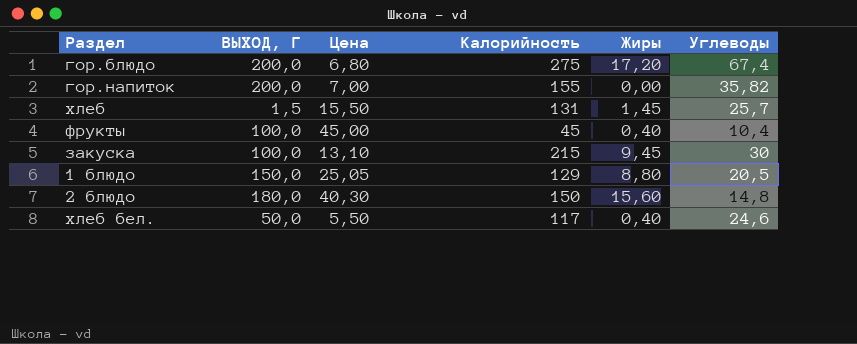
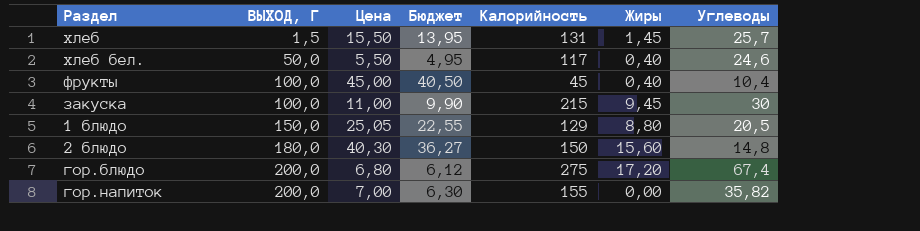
row order: none -> ВЫХОД, Г ascending
column Бюджет | formula: none -> [Цена] * 0,9
закуска | Цена: 13,10 -> 11,00

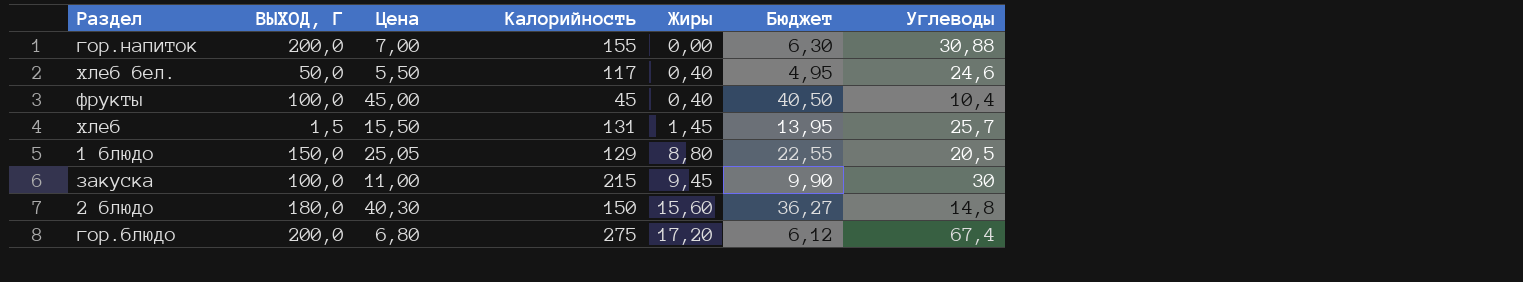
row order: ВЫХОД, Г ascending -> Жиры ascending
column Бюджет | position: 4 -> 6
гор.напиток | Углеводы: 35,82 -> 30,88

